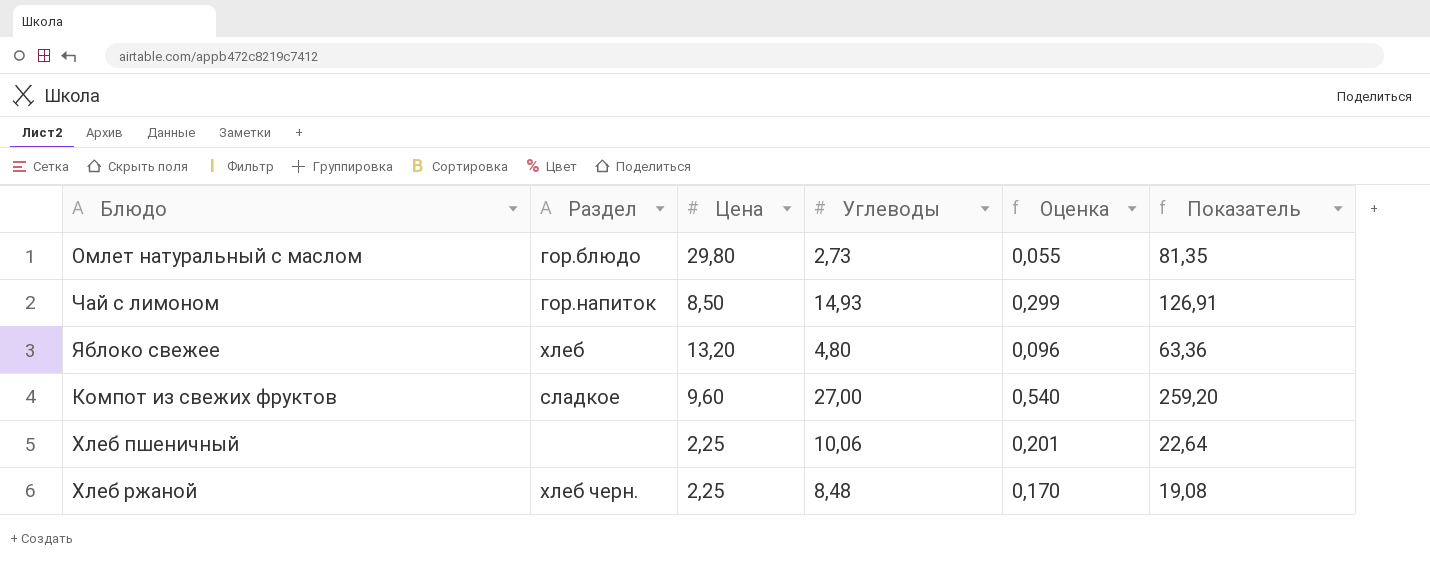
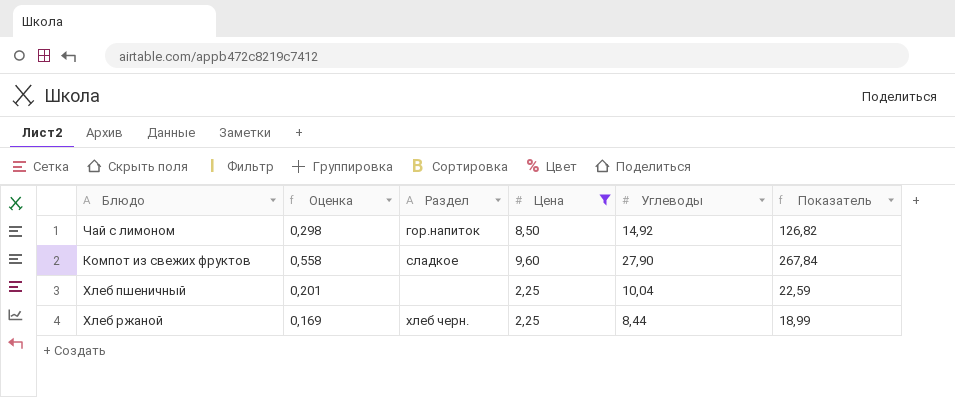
filter: none -> Цена <= 9,60
column Оценка | position: 5 -> 2
Чай с лимоном | Оценка: 0,299 -> 0,298
Чай с лимоном | Углеводы: 14,93 -> 14,92
Чай с лимоном | Показатель: 126,91 -> 126,82
Компот из свежих фруктов | Оценка: 0,540 -> 0,558
Компот из свежих фруктов | Углеводы: 27,00 -> 27,90
Компот из свежих фруктов | Показатель: 259,20 -> 267,84
Хлеб пшеничный | Углеводы: 10,06 -> 10,04
Хлеб пшеничный | Показатель: 22,64 -> 22,59
Хлеб ржаной | Оценка: 0,170 -> 0,169
Хлеб ржаной | Углеводы: 8,48 -> 8,44
Хлеб ржаной | Показатель: 19,08 -> 18,99

